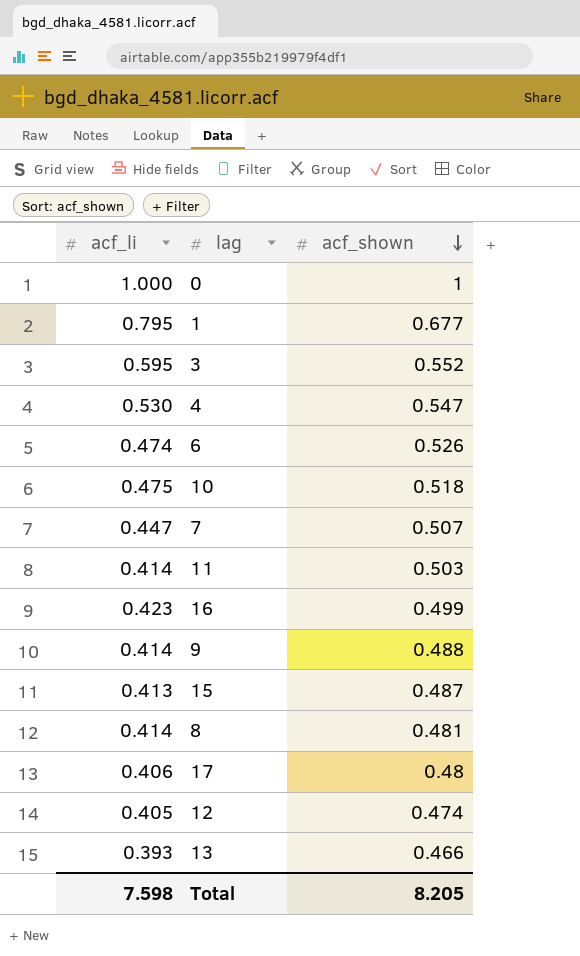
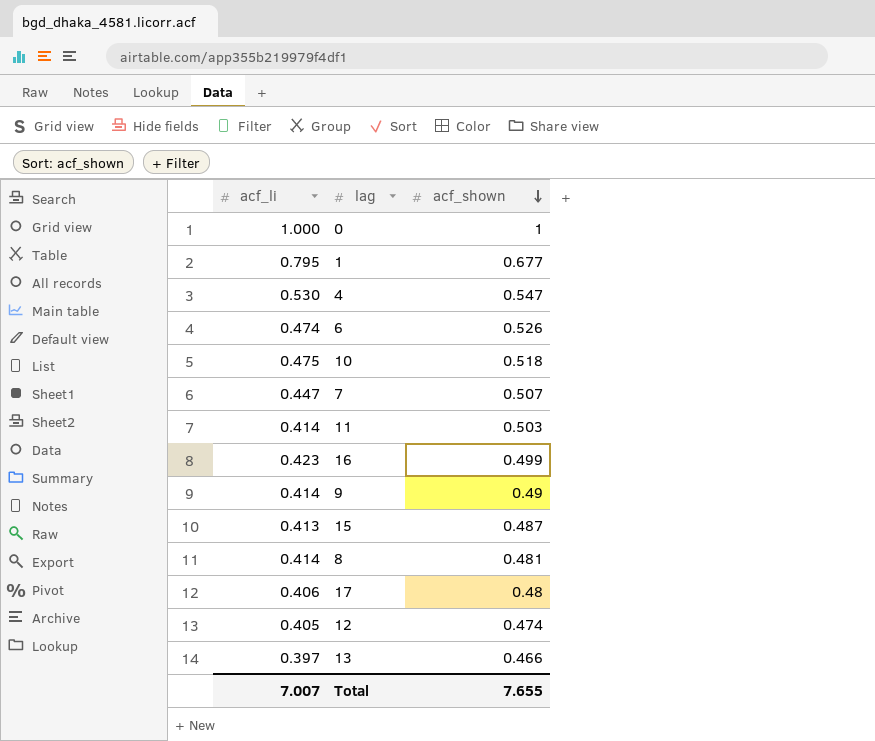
row 3: 0.595 | 0.552 -> none
9 | acf_shown: 0.488 -> 0.49
13 | acf_li: 0.393 -> 0.397
Total | acf_li: 7.598 -> 7.007
Total | acf_shown: 8.205 -> 7.655

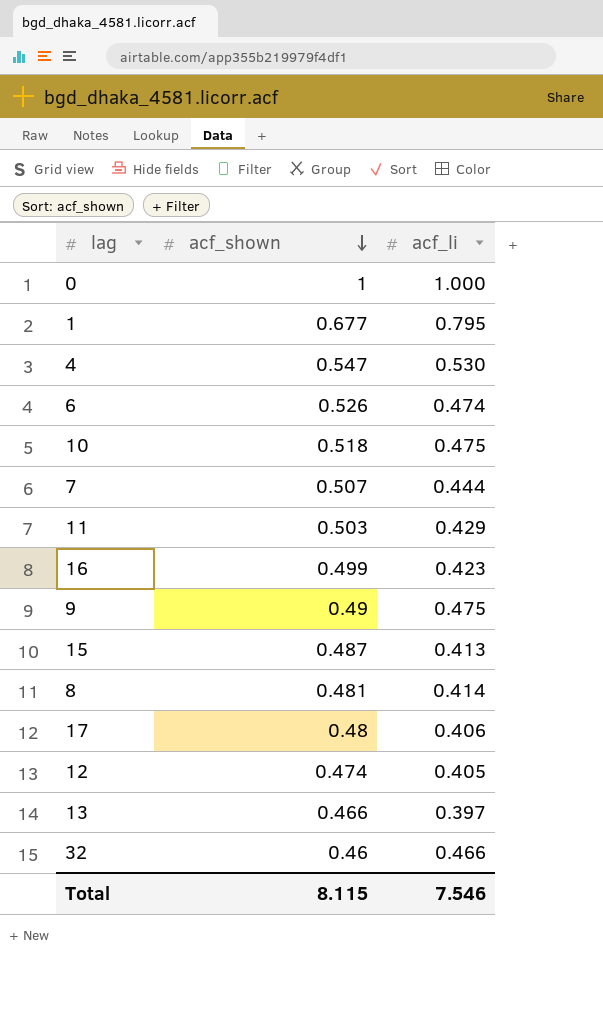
column acf_li | position: 1 -> 3
7 | acf_li: 0.447 -> 0.444
11 | acf_li: 0.414 -> 0.429
9 | acf_li: 0.414 -> 0.475
row 32: none -> 0.46 | 0.466
Total | acf_shown: 7.655 -> 8.115
Total | acf_li: 7.007 -> 7.546

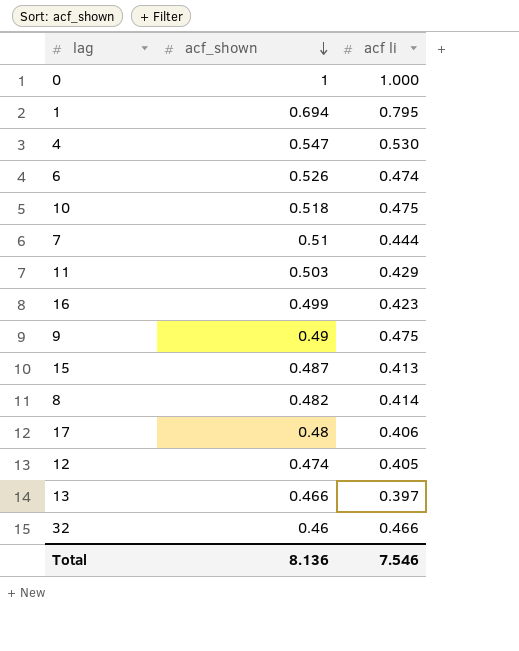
column name: acf_li -> acf li
1 | acf_shown: 0.677 -> 0.694
7 | acf_shown: 0.507 -> 0.51
8 | acf_shown: 0.481 -> 0.482
Total | acf_shown: 8.115 -> 8.136

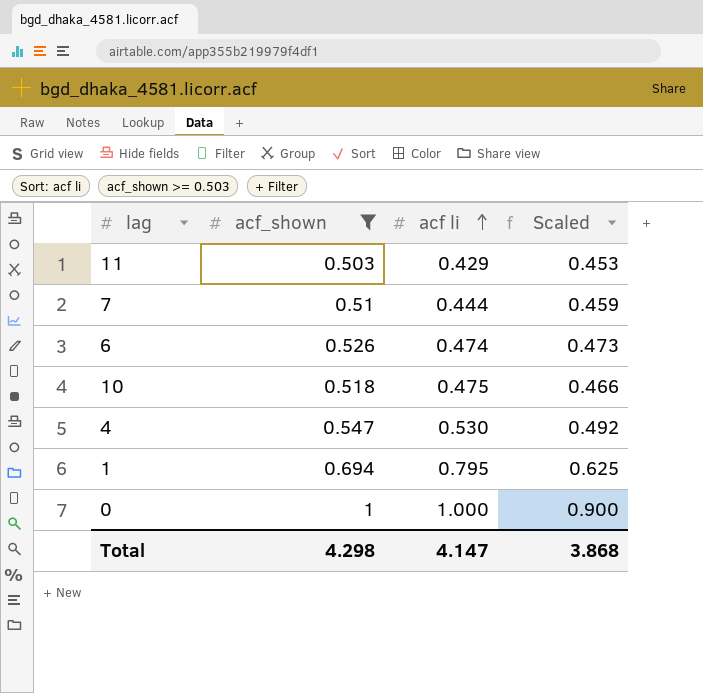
filter: none -> acf_shown >= 0.503
row order: acf_shown descending -> acf li ascending
column Scaled | formula: none -> [acf_shown] * 0.9
Total | acf_shown: 8.136 -> 4.298
Total | acf li: 7.546 -> 4.147

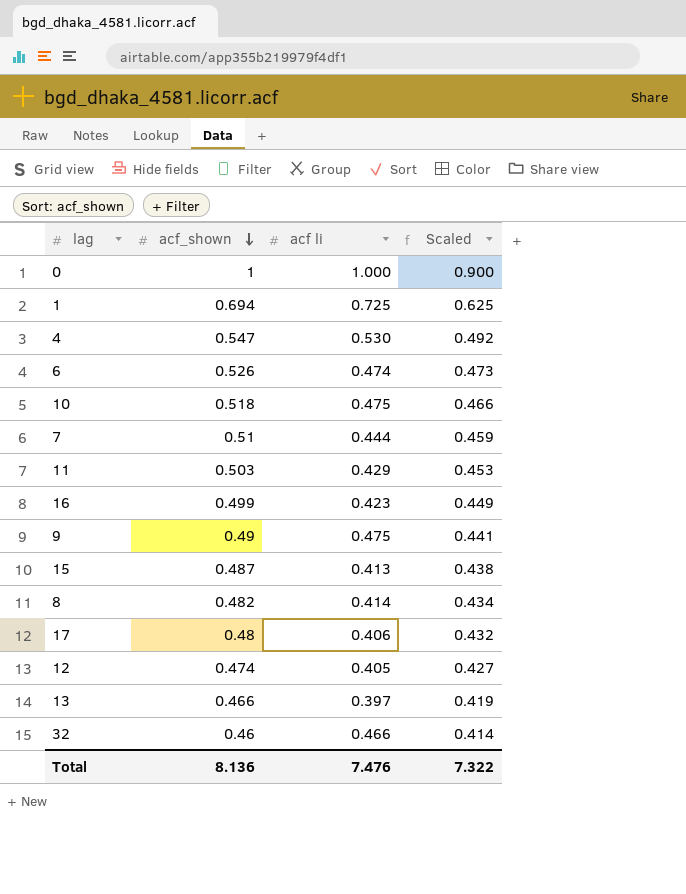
filter: acf_shown >= 0.503 -> none
row order: acf li ascending -> acf_shown descending
1 | acf li: 0.795 -> 0.725
Total | acf_shown: 4.298 -> 8.136
Total | acf li: 4.147 -> 7.476
Total | Scaled: 3.868 -> 7.322

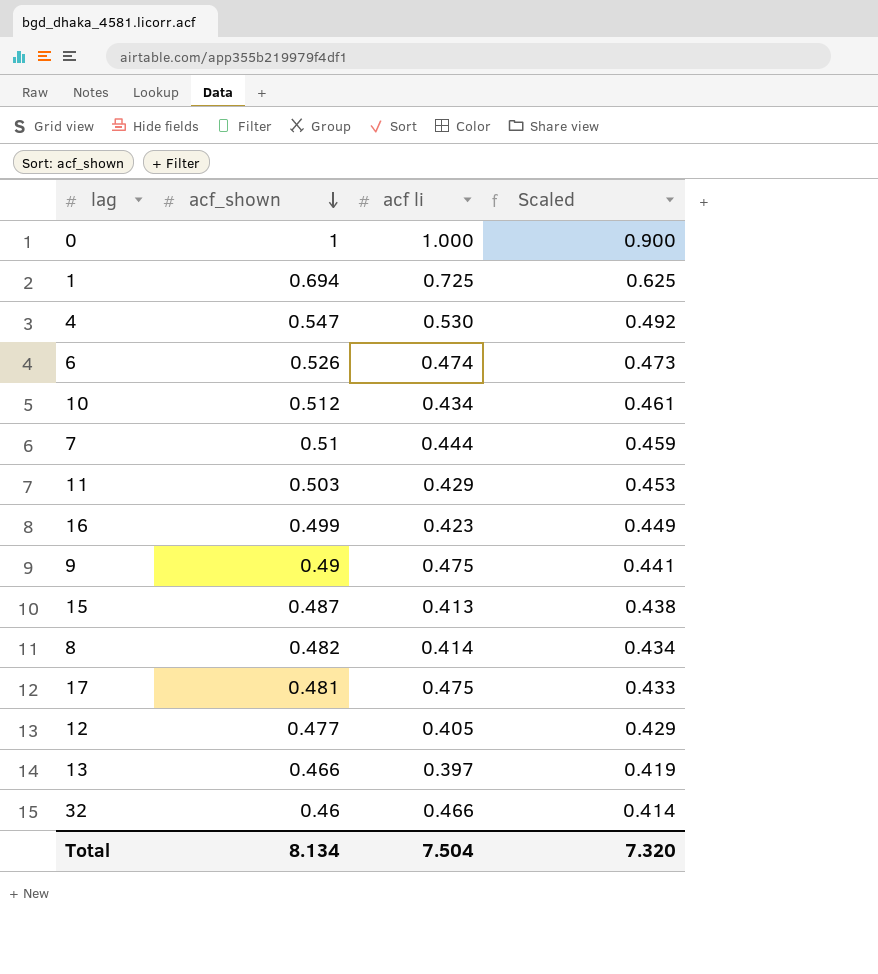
10 | acf_shown: 0.518 -> 0.512
10 | acf li: 0.475 -> 0.434
10 | Scaled: 0.466 -> 0.461
17 | acf_shown: 0.48 -> 0.481
17 | acf li: 0.406 -> 0.475
17 | Scaled: 0.432 -> 0.433
12 | acf_shown: 0.474 -> 0.477
12 | Scaled: 0.427 -> 0.429
Total | acf_shown: 8.136 -> 8.134
Total | acf li: 7.476 -> 7.504
Total | Scaled: 7.322 -> 7.320

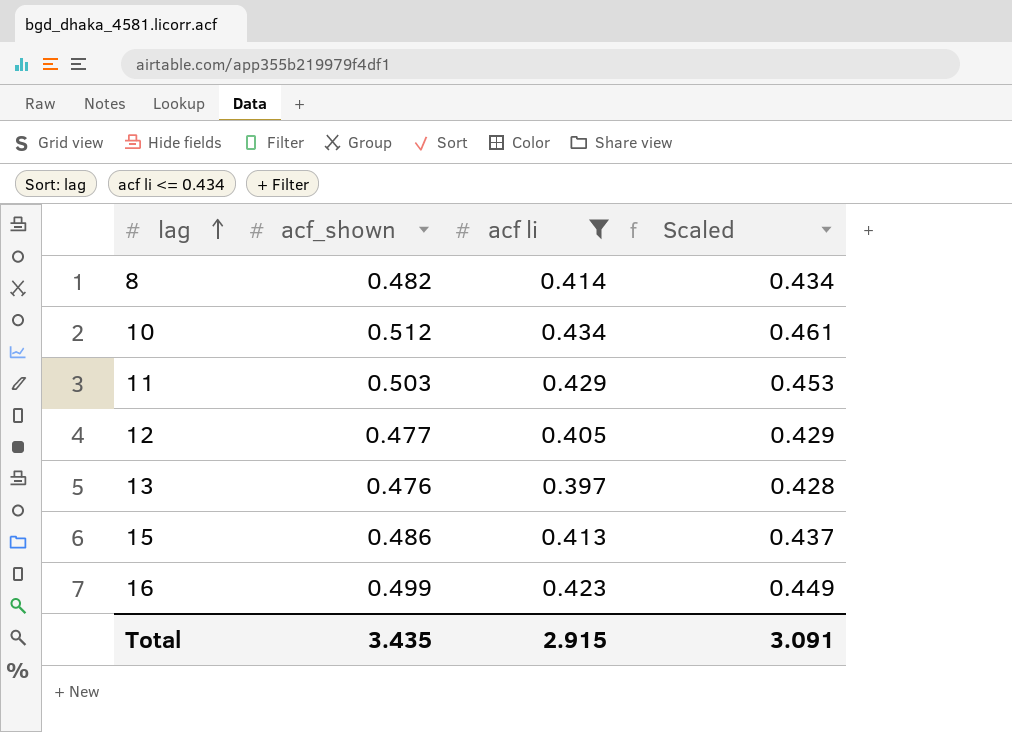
filter: none -> acf li <= 0.434
row order: acf_shown descending -> lag ascending
13 | acf_shown: 0.466 -> 0.476
13 | Scaled: 0.419 -> 0.428
15 | acf_shown: 0.487 -> 0.486
15 | Scaled: 0.438 -> 0.437
Total | acf_shown: 8.134 -> 3.435
Total | acf li: 7.504 -> 2.915
Total | Scaled: 7.320 -> 3.091

